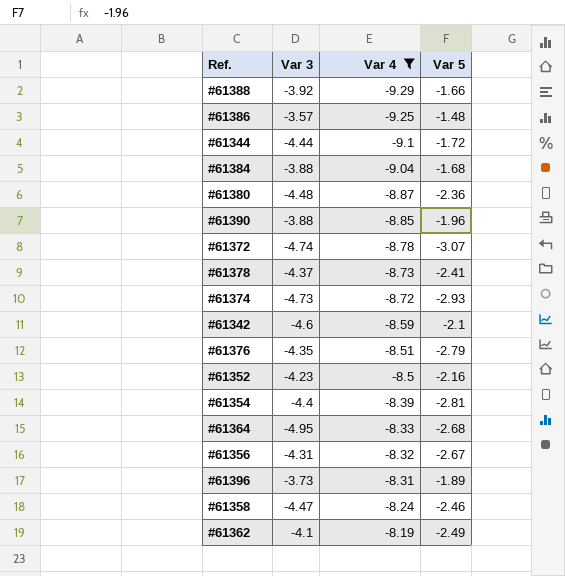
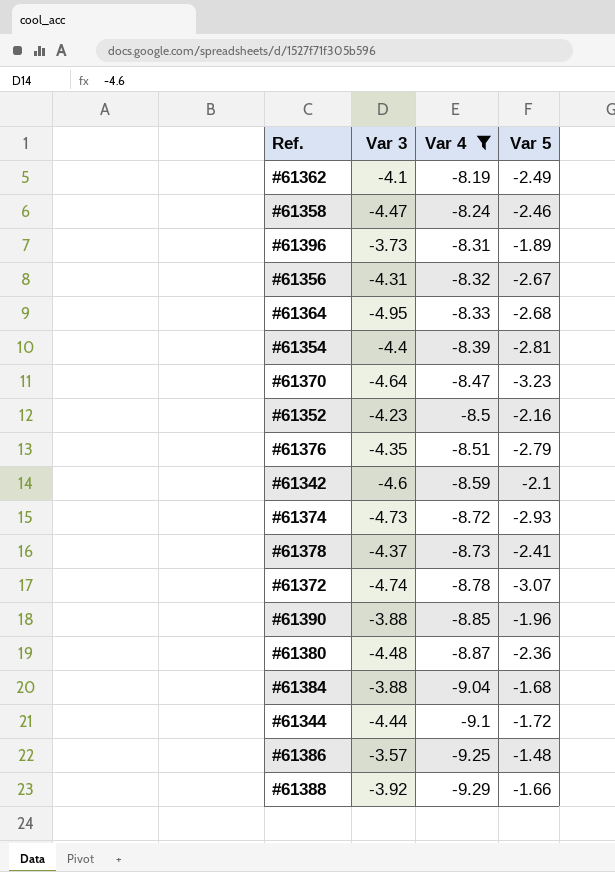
row order: Var 4 ascending -> Var 4 descending
row #61370: none -> -4.64 | -8.47 | -3.23

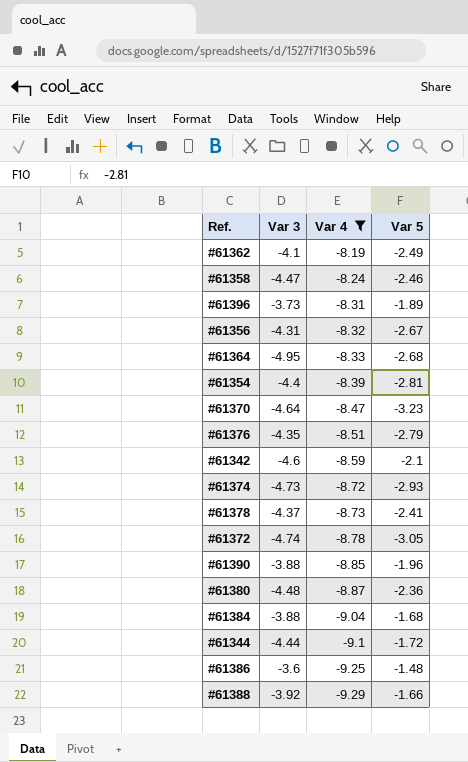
row #61352: -4.23 | -8.5 | -2.16 -> none
#61372 | Var 5: -3.07 -> -3.05
#61386 | Var 3: -3.57 -> -3.6

